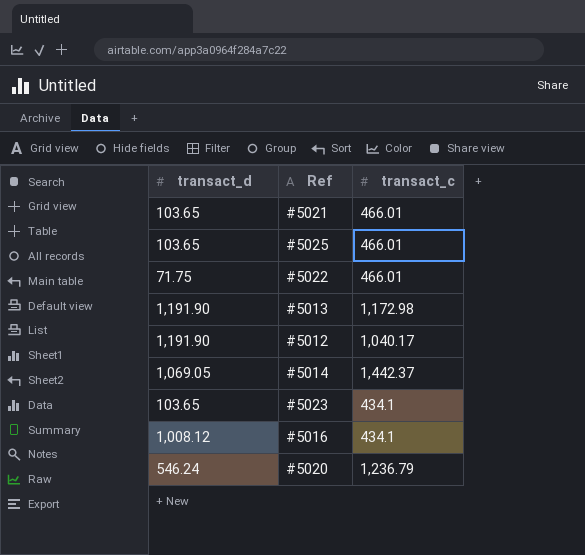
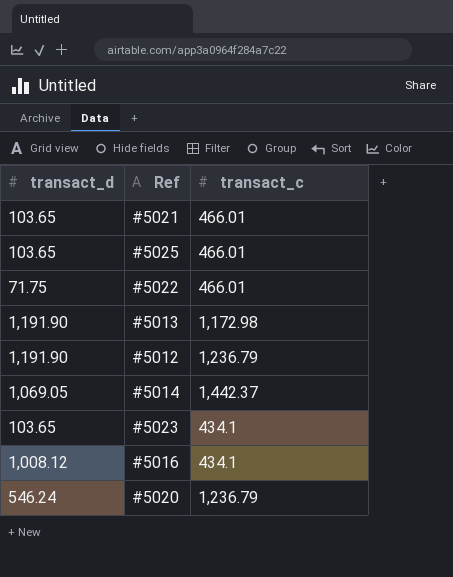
#5012 | transact_c: 1,040.17 -> 1,236.79

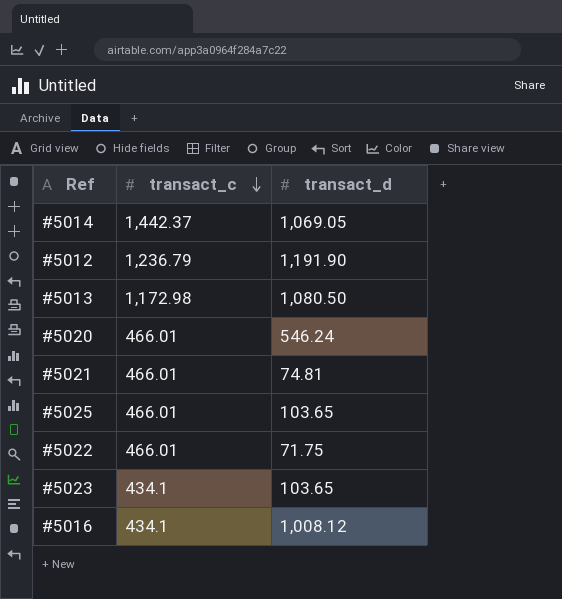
row order: none -> transact_c descending
column transact_d | position: 1 -> 3
#5013 | transact_d: 1,191.90 -> 1,080.50
#5020 | transact_c: 1,236.79 -> 466.01
#5021 | transact_d: 103.65 -> 74.81

